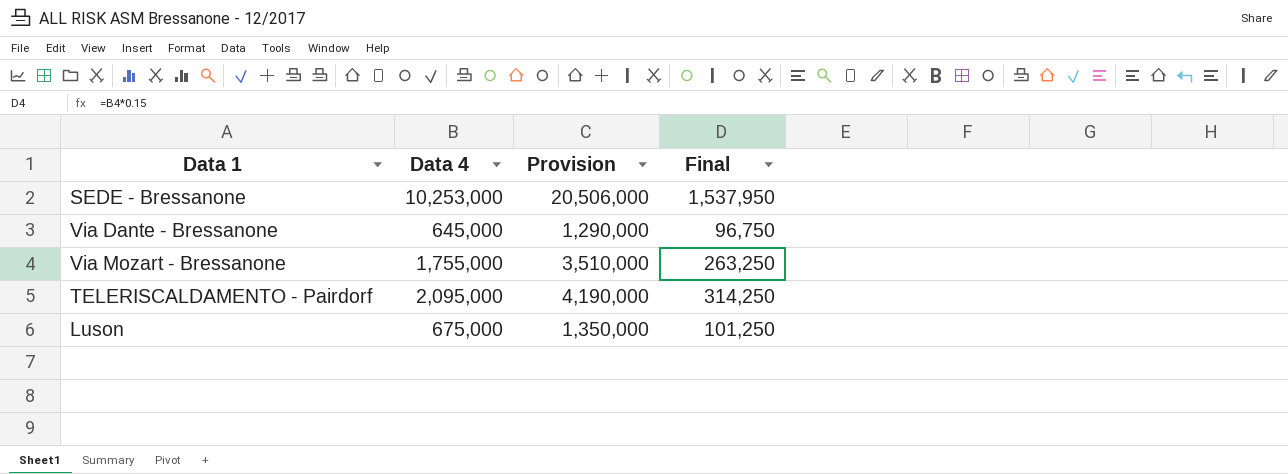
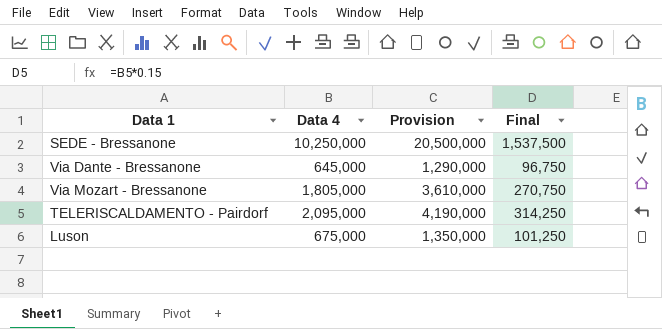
SEDE - Bressanone | Data 4: 10,253,000 -> 10,250,000
SEDE - Bressanone | Provision: 20,506,000 -> 20,500,000
SEDE - Bressanone | Final: 1,537,950 -> 1,537,500
Via Mozart - Bressanone | Data 4: 1,755,000 -> 1,805,000
Via Mozart - Bressanone | Provision: 3,510,000 -> 3,610,000
Via Mozart - Bressanone | Final: 263,250 -> 270,750

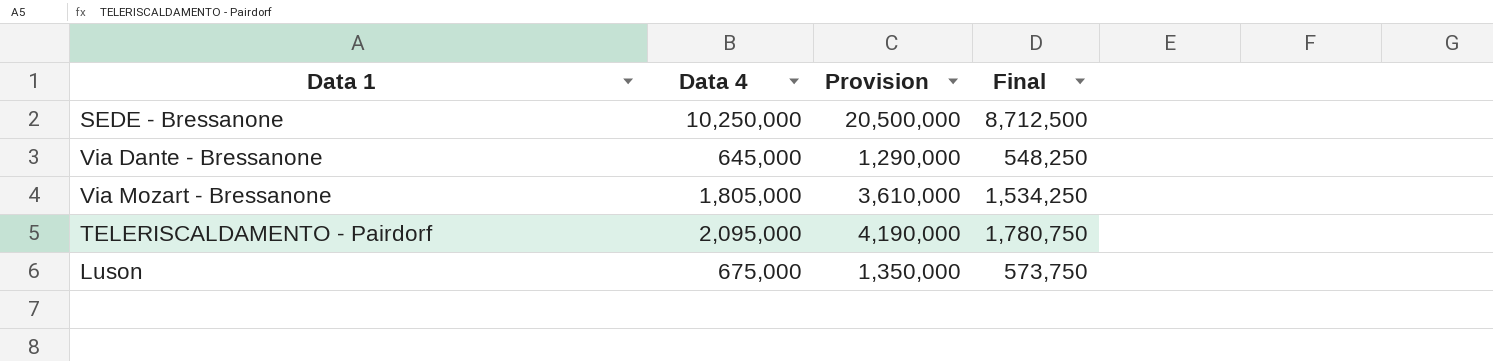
column Final | formula: [Data 4] * 0.15 -> [Data 4] * 0.85

